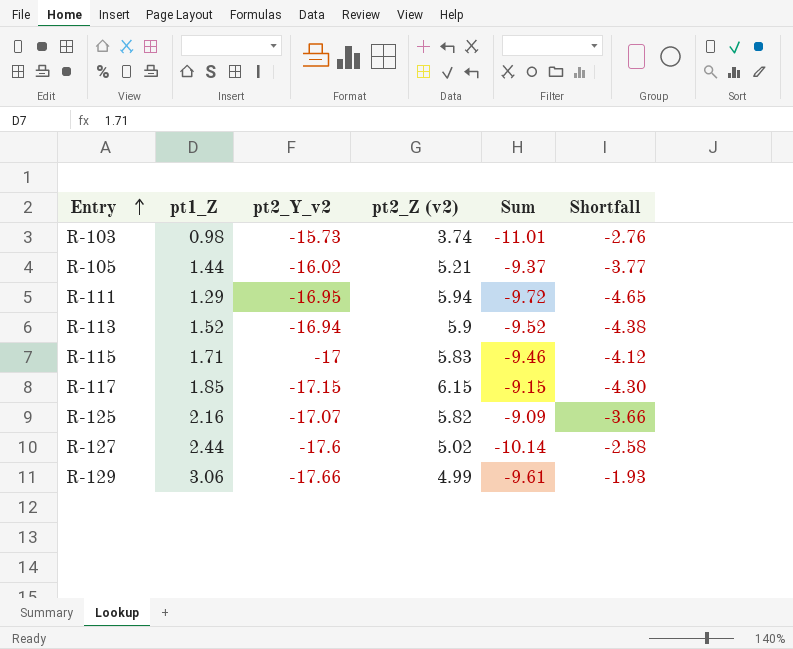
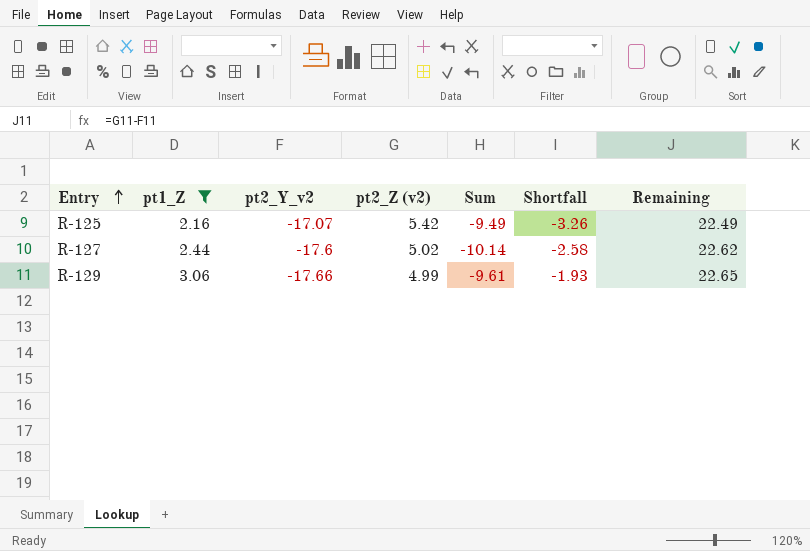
filter: none -> pt1_Z >= 2.16
column Remaining | formula: none -> [pt2_Z (v2)] - [pt2_Y_v2]
R-125 | pt2_Z (v2): 5.82 -> 5.42
R-125 | Sum: -9.09 -> -9.49
R-125 | Shortfall: -3.66 -> -3.26

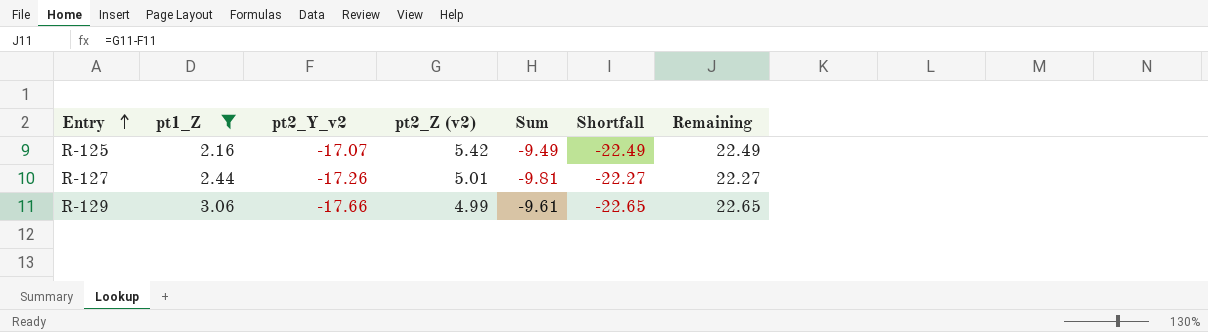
column Shortfall | formula: [pt1_Z] - [pt2_Z (v2)] -> [pt2_Y_v2] - [pt2_Z (v2)]
R-127 | pt2_Y_v2: -17.6 -> -17.26
R-127 | pt2_Z (v2): 5.02 -> 5.01
R-127 | Sum: -10.14 -> -9.81
R-127 | Remaining: 22.62 -> 22.27

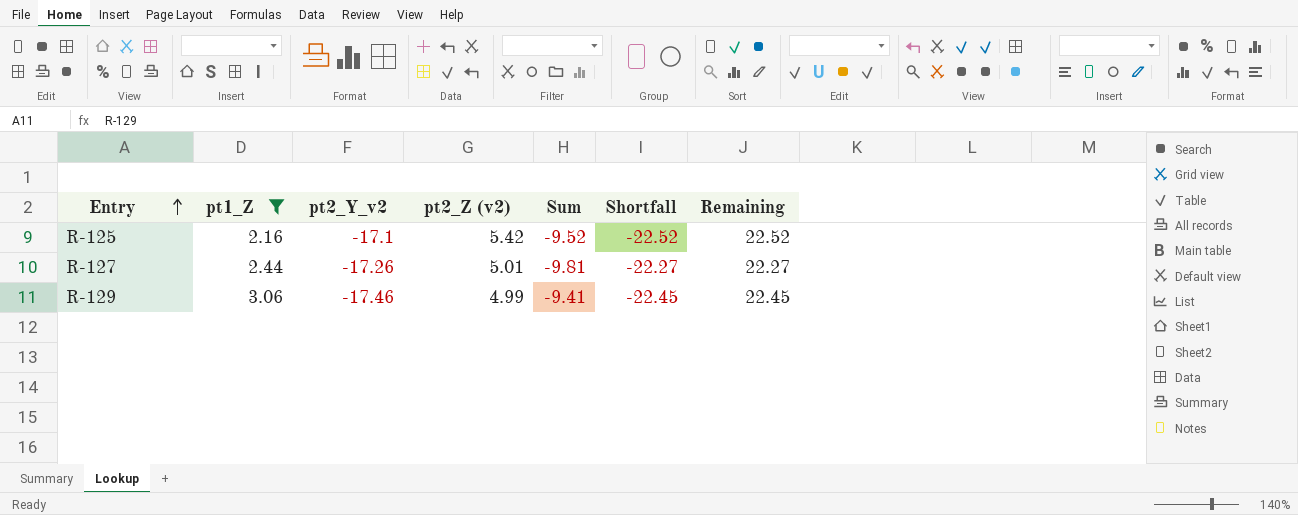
R-125 | pt2_Y_v2: -17.07 -> -17.1
R-125 | Sum: -9.49 -> -9.52
R-125 | Shortfall: -22.49 -> -22.52
R-125 | Remaining: 22.49 -> 22.52
R-129 | pt2_Y_v2: -17.66 -> -17.46
R-129 | Sum: -9.61 -> -9.41
R-129 | Shortfall: -22.65 -> -22.45
R-129 | Remaining: 22.65 -> 22.45

